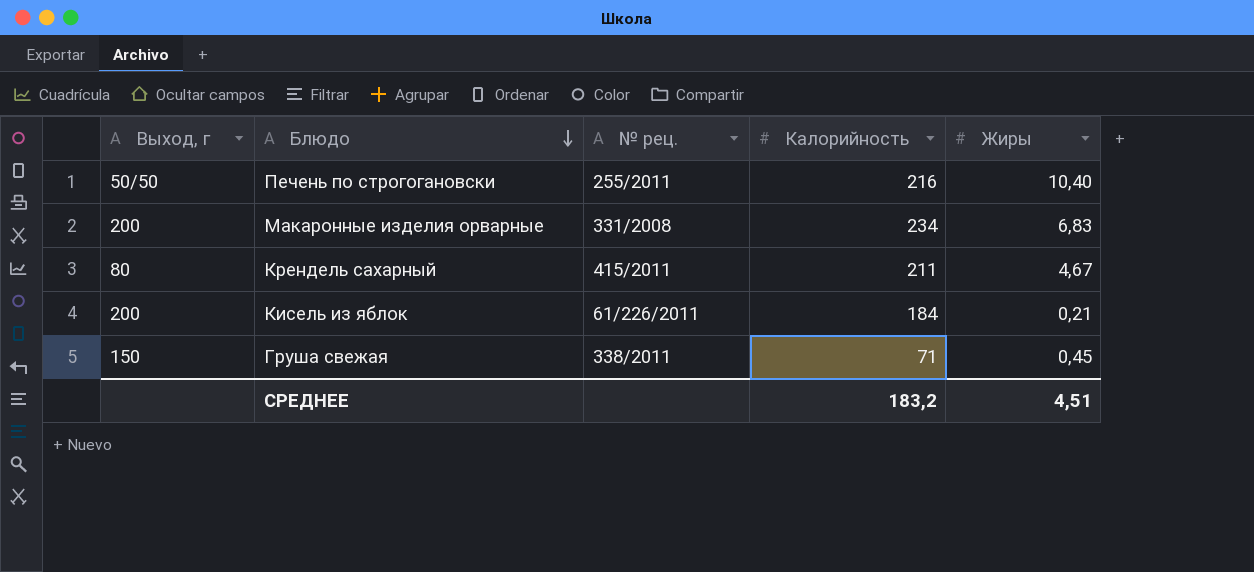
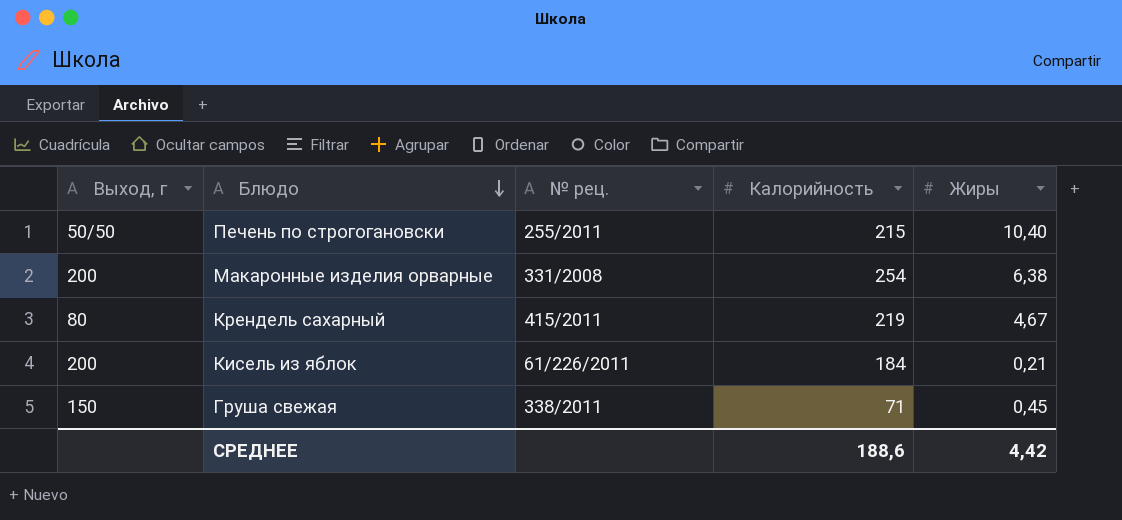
Печень по строгогановски | Калорийность: 216 -> 215
Макаронные изделия орварные | Калорийность: 234 -> 254
Макаронные изделия орварные | Жиры: 6,83 -> 6,38
Крендель сахарный | Калорийность: 211 -> 219
СРЕДНЕЕ | Калорийность: 183,2 -> 188,6
СРЕДНЕЕ | Жиры: 4,51 -> 4,42

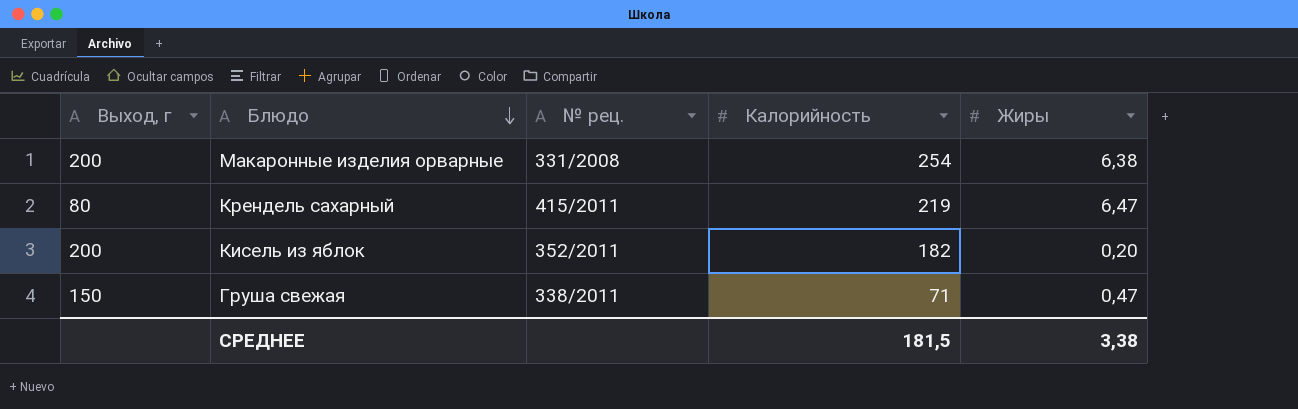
row Печень по строгогановски: 50/50 | 255/2011 | 215 | 10,40 -> none
Крендель сахарный | Жиры: 4,67 -> 6,47
Кисель из яблок | № рец.: 61/226/2011 -> 352/2011
Кисель из яблок | Калорийность: 184 -> 182
Кисель из яблок | Жиры: 0,21 -> 0,20
Груша свежая | Жиры: 0,45 -> 0,47
СРЕДНЕЕ | Калорийность: 188,6 -> 181,5
СРЕДНЕЕ | Жиры: 4,42 -> 3,38

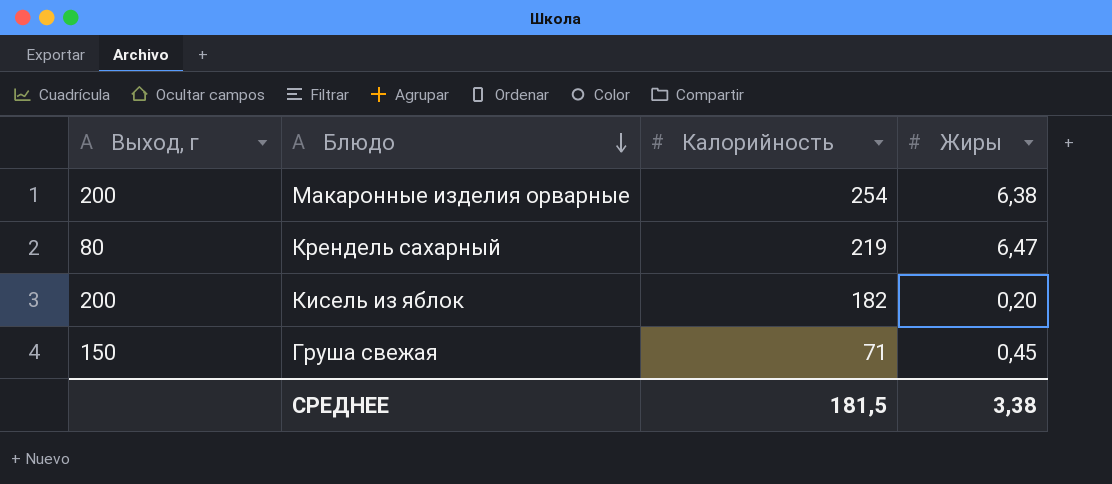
column № рец. | position: 3 -> none
Груша свежая | Жиры: 0,47 -> 0,45

